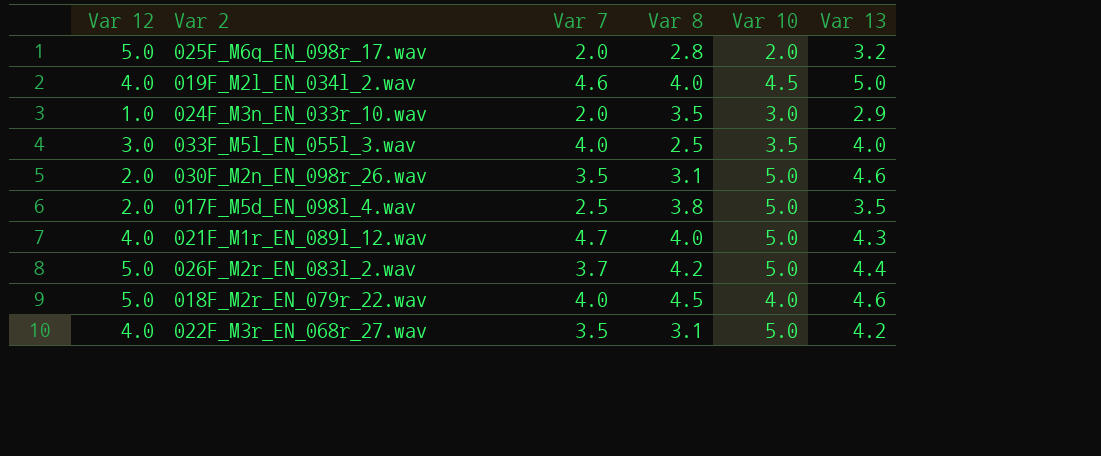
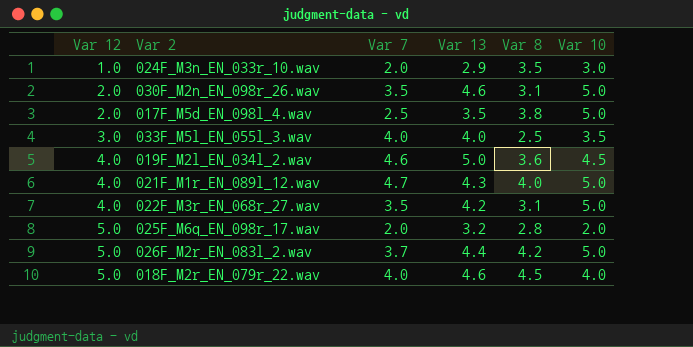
row order: none -> Var 12 ascending
column Var 13 | position: 6 -> 4
019F_M2l_EN_034l_2.wav | Var 8: 4.0 -> 3.6

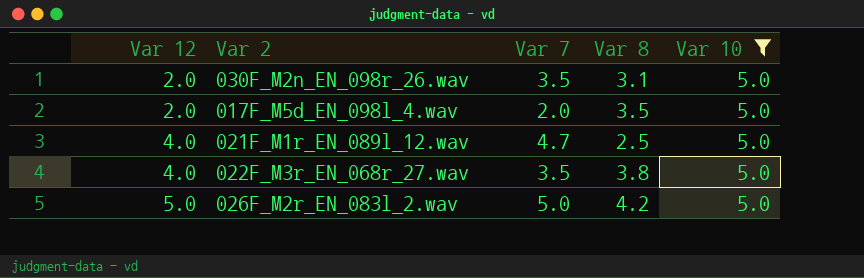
filter: none -> Var 10 = 5.0
column Var 13 | position: 4 -> none
017F_M5d_EN_098l_4.wav | Var 7: 2.5 -> 2.0
017F_M5d_EN_098l_4.wav | Var 8: 3.8 -> 3.5
021F_M1r_EN_089l_12.wav | Var 8: 4.0 -> 2.5
022F_M3r_EN_068r_27.wav | Var 8: 3.1 -> 3.8
026F_M2r_EN_083l_2.wav | Var 7: 3.7 -> 5.0

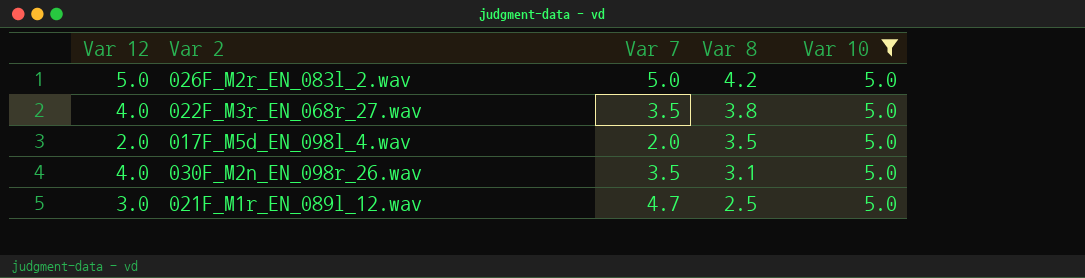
row order: Var 12 ascending -> Var 8 descending
030F_M2n_EN_098r_26.wav | Var 12: 2.0 -> 4.0
021F_M1r_EN_089l_12.wav | Var 12: 4.0 -> 3.0

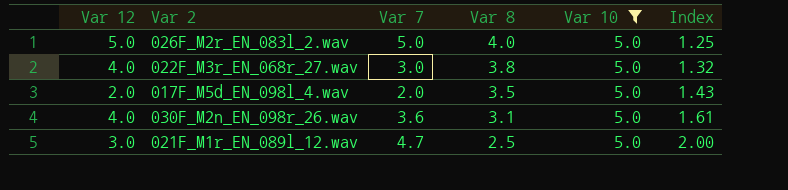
column Index | formula: none -> [Var 10] / [Var 8]
026F_M2r_EN_083l_2.wav | Var 8: 4.2 -> 4.0
022F_M3r_EN_068r_27.wav | Var 7: 3.5 -> 3.0
030F_M2n_EN_098r_26.wav | Var 7: 3.5 -> 3.6

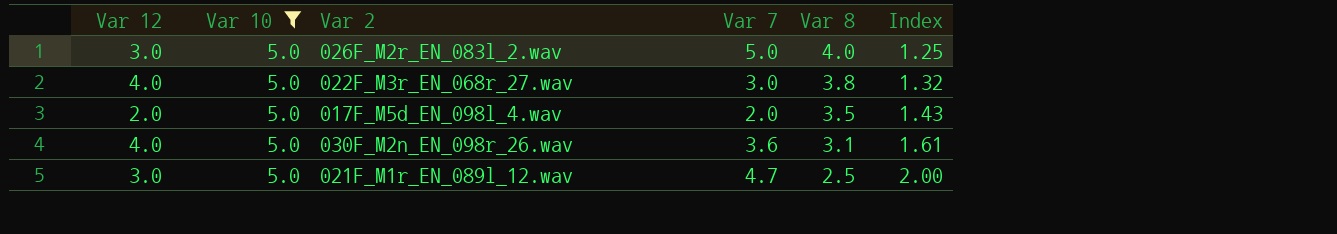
column Var 10 | position: 5 -> 2
026F_M2r_EN_083l_2.wav | Var 12: 5.0 -> 3.0

